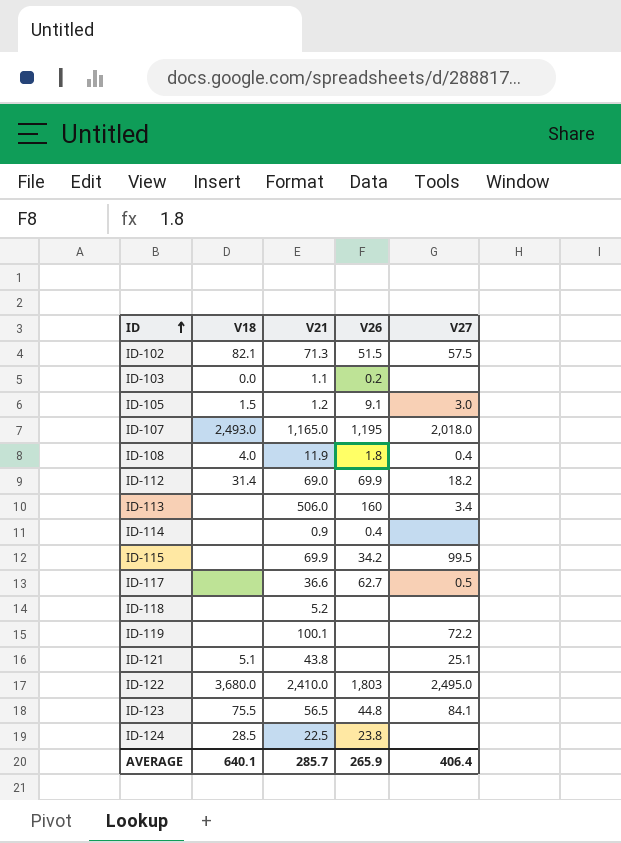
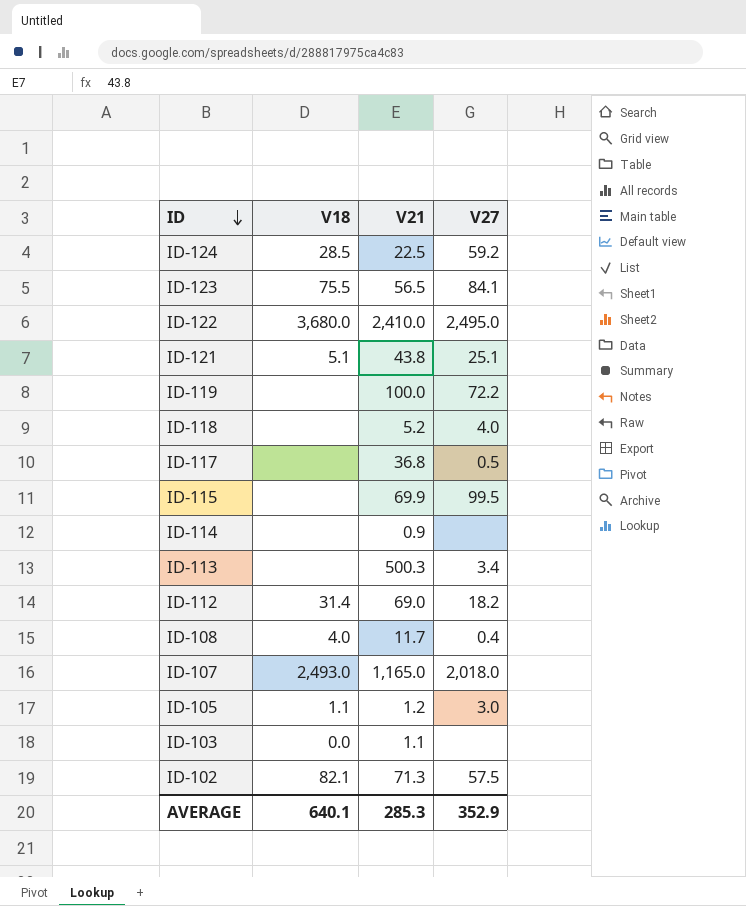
row order: ID ascending -> ID descending
column V26 | position: 4 -> none
ID-124 | V27: none -> 59.2
ID-119 | V21: 100.1 -> 100.0
ID-118 | V27: none -> 4.0
ID-117 | V21: 36.6 -> 36.8
ID-113 | V21: 506.0 -> 500.3
ID-108 | V21: 11.9 -> 11.7
ID-105 | V18: 1.5 -> 1.1
AVERAGE | V21: 285.7 -> 285.3
AVERAGE | V27: 406.4 -> 352.9

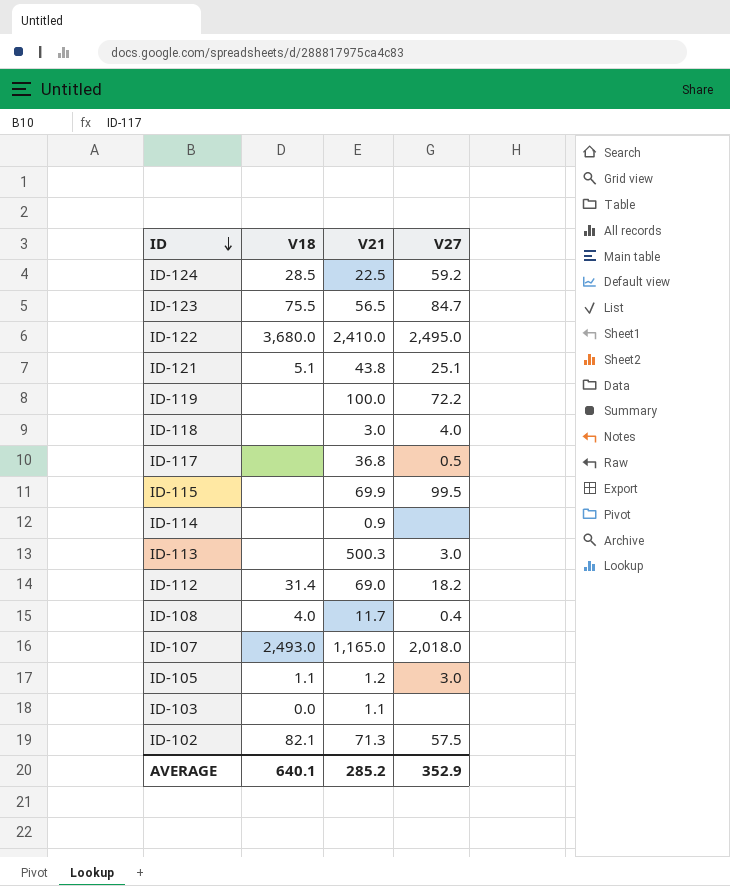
ID-123 | V27: 84.1 -> 84.7
ID-118 | V21: 5.2 -> 3.0
ID-113 | V27: 3.4 -> 3.0
AVERAGE | V21: 285.3 -> 285.2

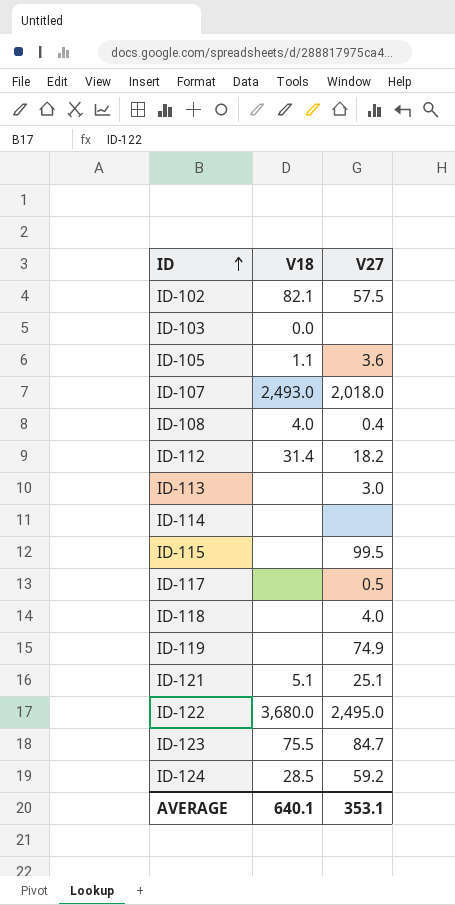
row order: ID descending -> ID ascending
column V21 | position: 3 -> none
ID-105 | V27: 3.0 -> 3.6
ID-119 | V27: 72.2 -> 74.9
AVERAGE | V27: 352.9 -> 353.1

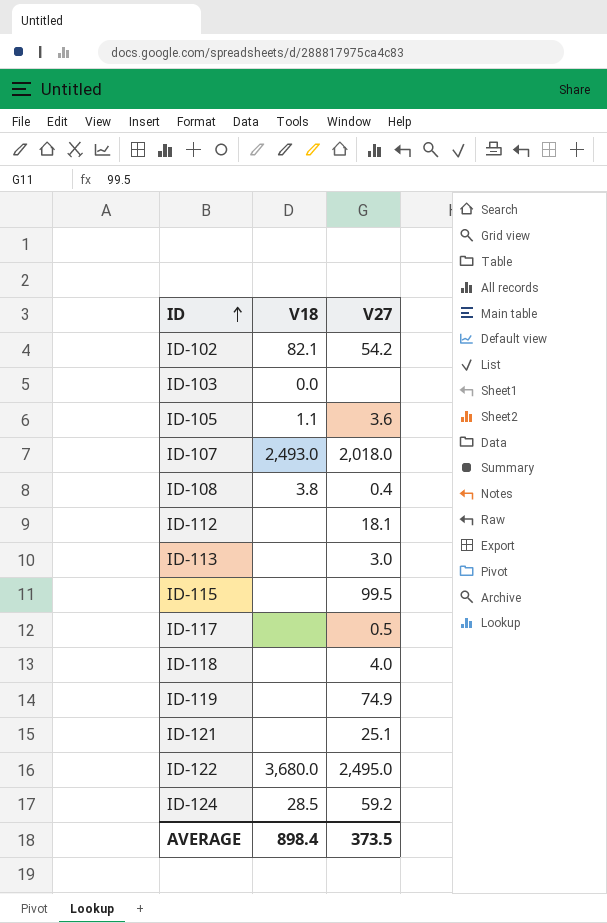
row ID-114: none | none -> none
row ID-123: 75.5 | 84.7 -> none
ID-102 | V27: 57.5 -> 54.2
ID-108 | V18: 4.0 -> 3.8
ID-112 | V18: 31.4 -> none
ID-112 | V27: 18.2 -> 18.1
ID-121 | V18: 5.1 -> none
AVERAGE | V18: 640.1 -> 898.4
AVERAGE | V27: 353.1 -> 373.5

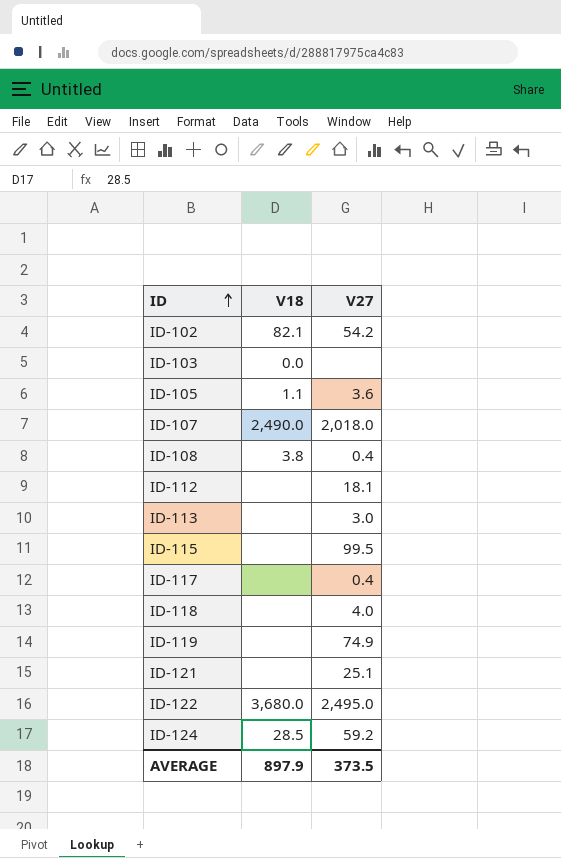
ID-107 | V18: 2,493.0 -> 2,490.0
ID-117 | V27: 0.5 -> 0.4
AVERAGE | V18: 898.4 -> 897.9

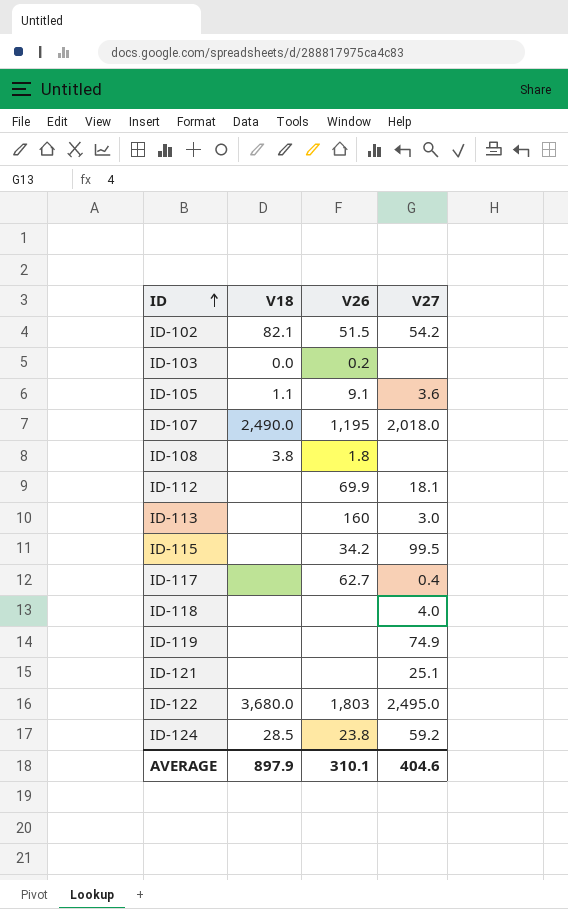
column V26 | position: none -> 3
ID-108 | V27: 0.4 -> none
AVERAGE | V27: 373.5 -> 404.6

